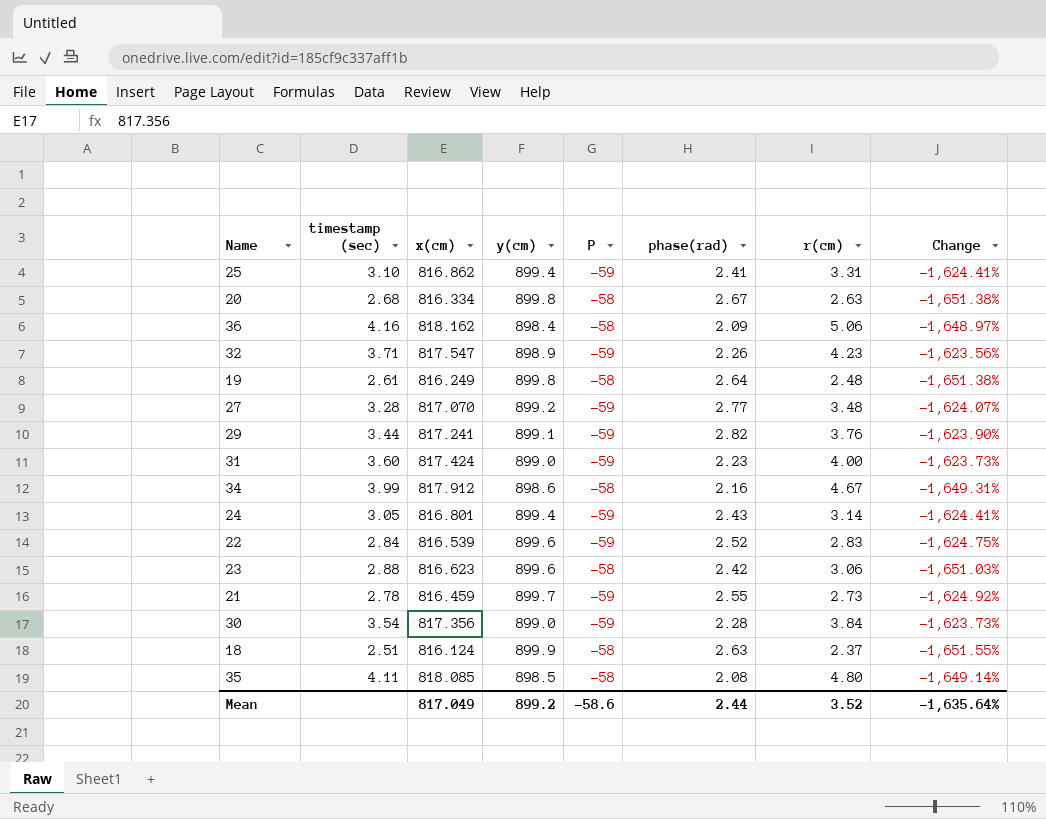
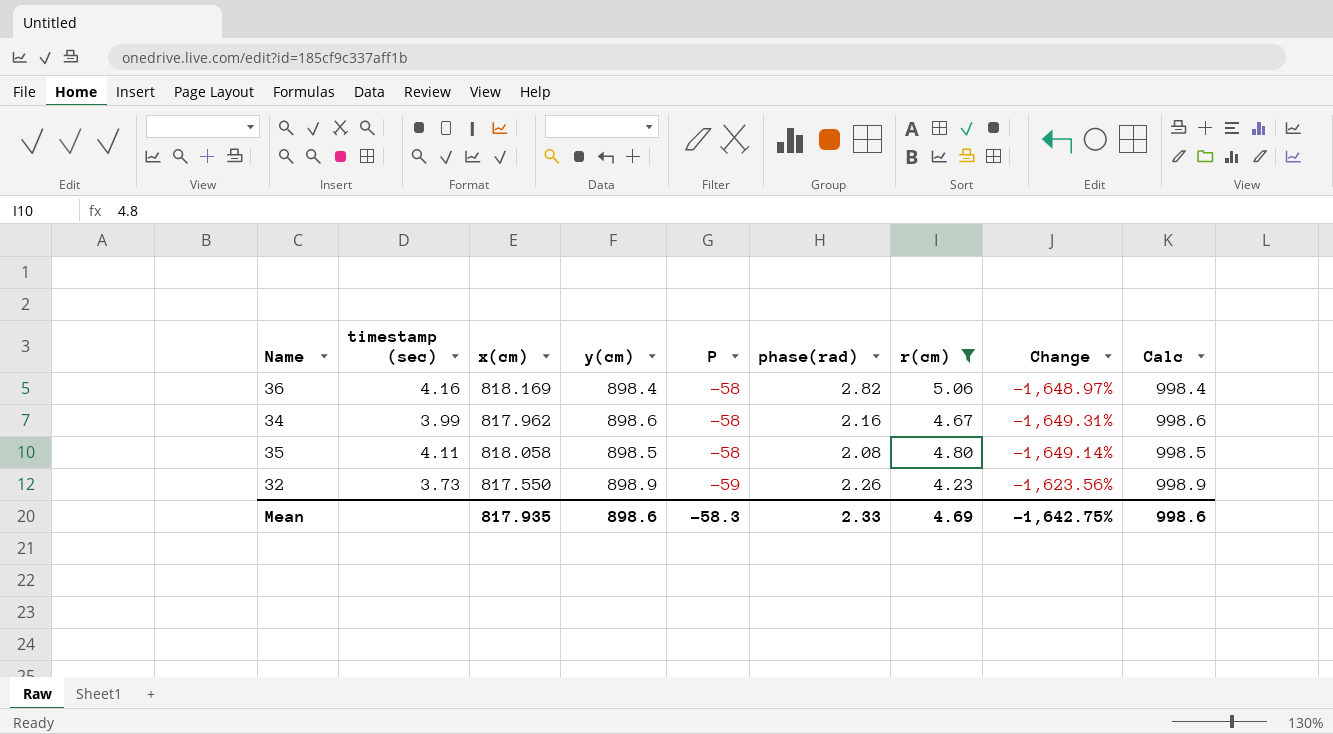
filter: none -> r(cm) >= 4.23
row order: none -> P descending
column Calc | formula: none -> [y(cm)] + 100
36 | x(cm): 818.162 -> 818.169
36 | phase(rad): 2.09 -> 2.82
34 | x(cm): 817.912 -> 817.962
35 | x(cm): 818.085 -> 818.058
32 | timestamp (sec): 3.71 -> 3.73
32 | x(cm): 817.547 -> 817.550
Mean | x(cm): 817.049 -> 817.935
Mean | y(cm): 899.2 -> 898.6
Mean | P: -58.6 -> -58.3
Mean | phase(rad): 2.44 -> 2.33
Mean | r(cm): 3.52 -> 4.69
Mean | Change: -1,635.64% -> -1,642.75%

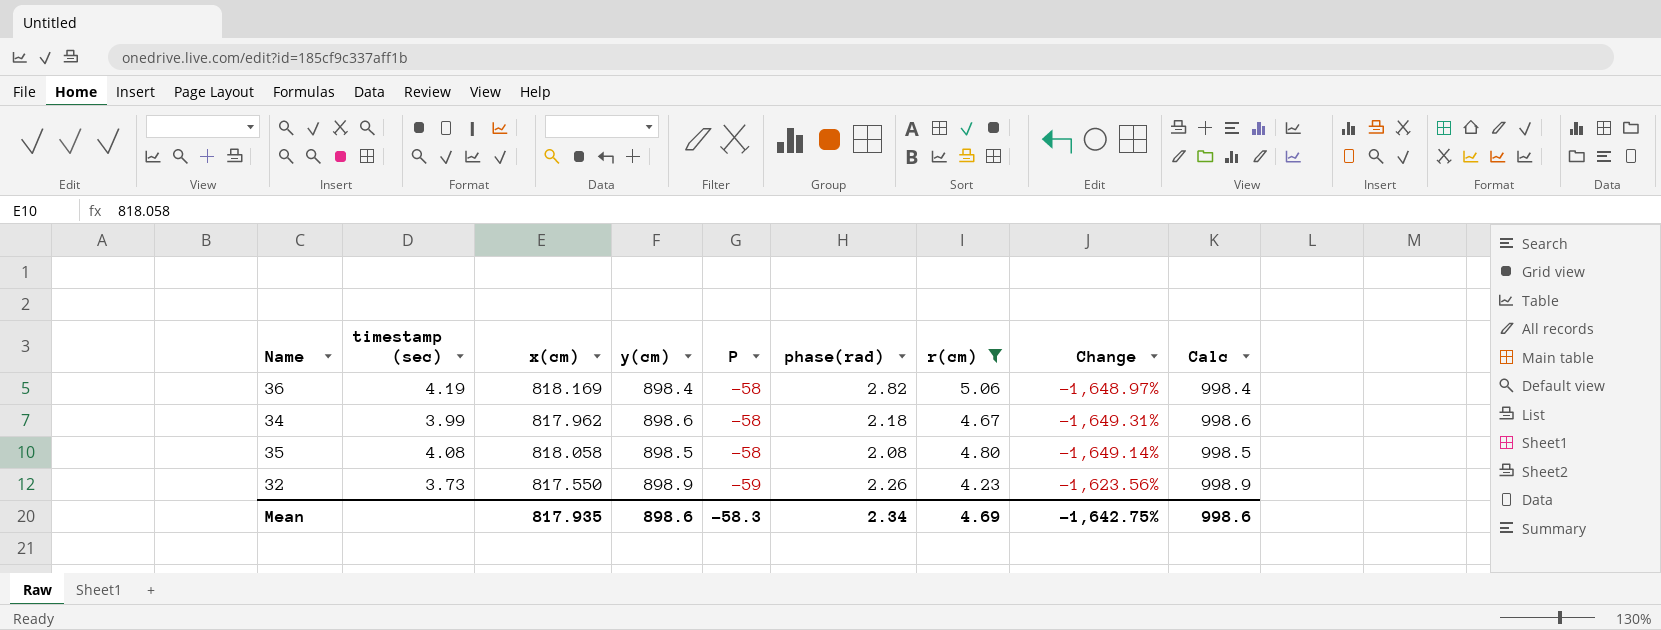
36 | timestamp (sec): 4.16 -> 4.19
34 | phase(rad): 2.16 -> 2.18
35 | timestamp (sec): 4.11 -> 4.08
Mean | phase(rad): 2.33 -> 2.34

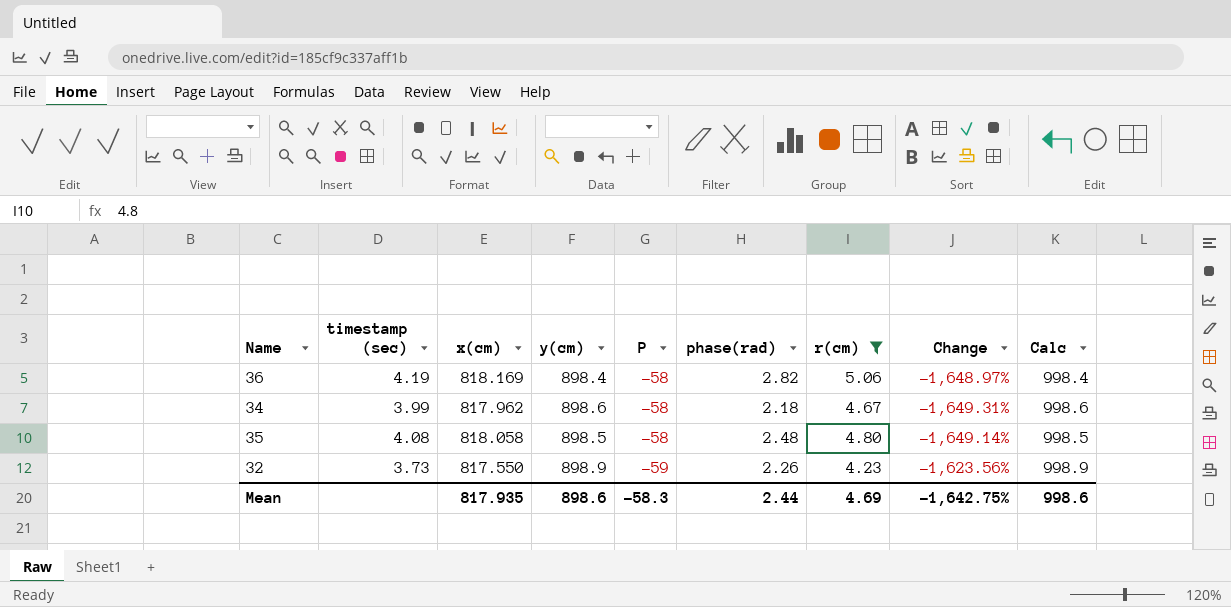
35 | phase(rad): 2.08 -> 2.48
Mean | phase(rad): 2.34 -> 2.44

